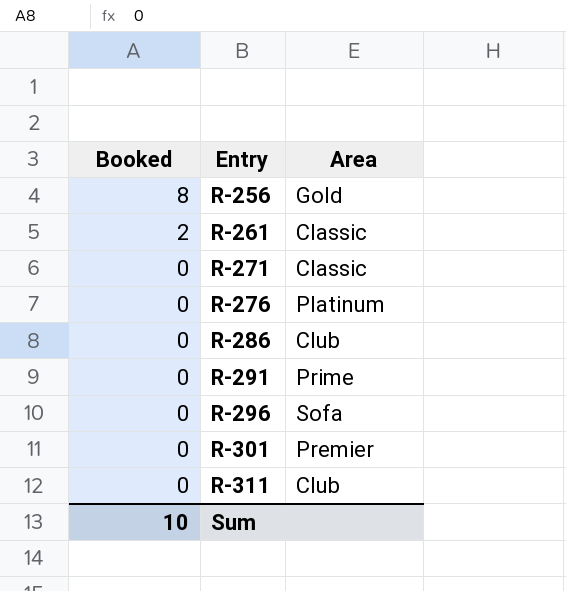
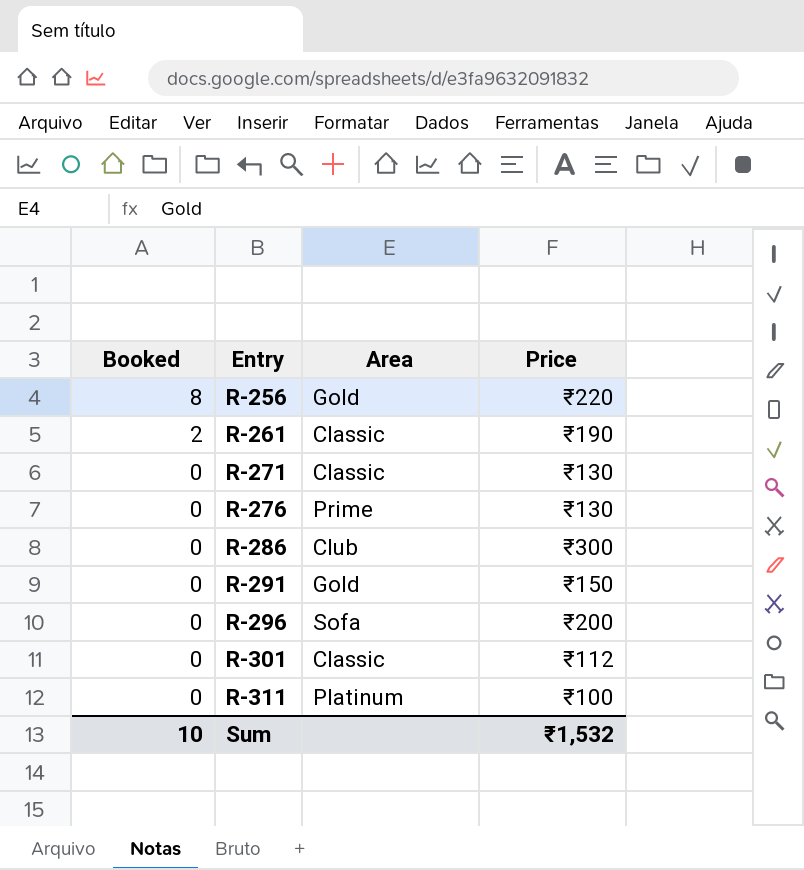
column Price | position: none -> 4
R-276 | Area: Platinum -> Prime
R-291 | Area: Prime -> Gold
R-301 | Area: Premier -> Classic
R-311 | Area: Club -> Platinum

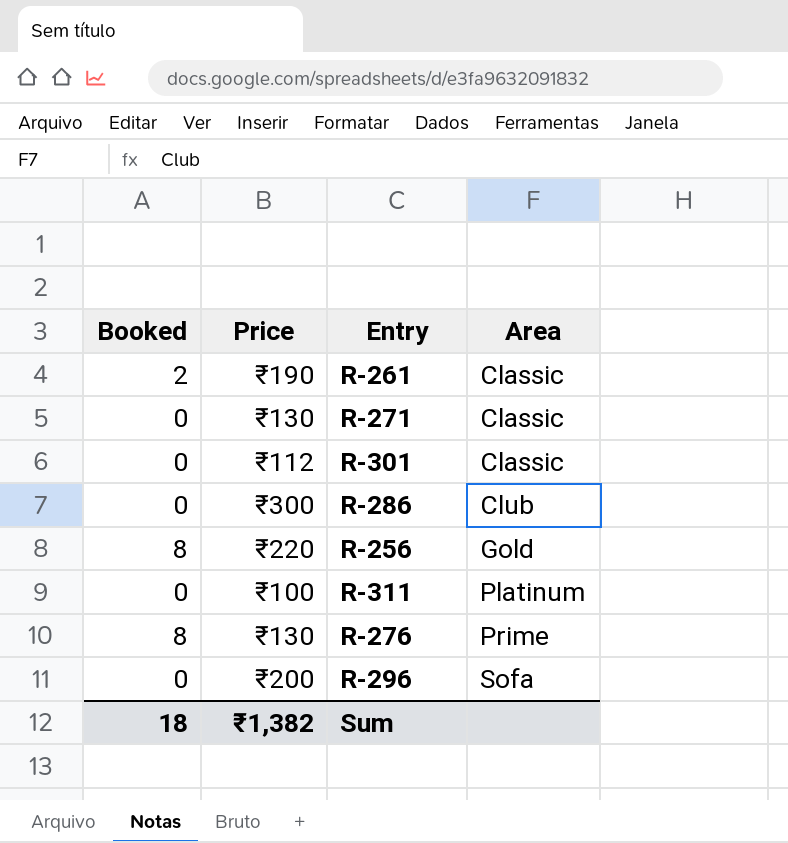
row order: Booked descending -> Area ascending
column Price | position: 4 -> 2
row R-291: 0 | Gold | ₹150 -> none
R-276 | Booked: 0 -> 8
Sum | Booked: 10 -> 18
Sum | Price: ₹1,532 -> ₹1,382

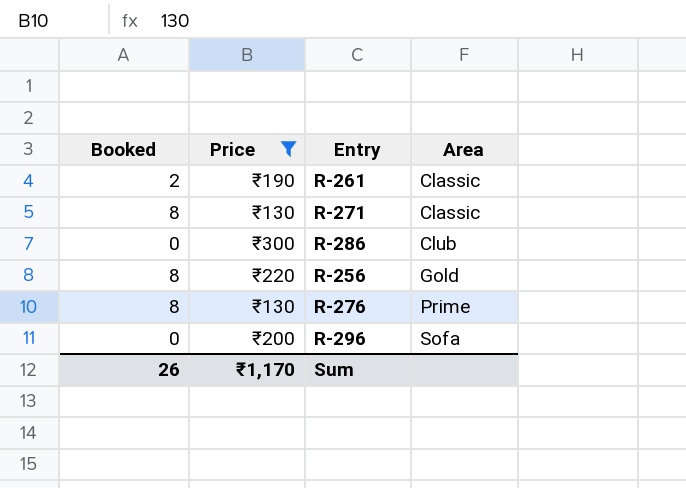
filter: none -> Price >= ₹130
R-271 | Booked: 0 -> 8
Sum | Booked: 18 -> 26
Sum | Price: ₹1,382 -> ₹1,170

